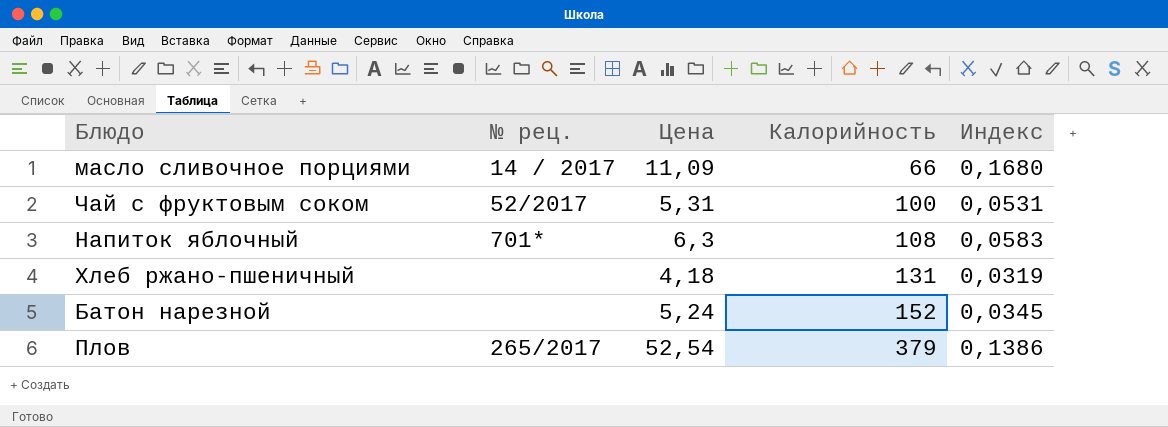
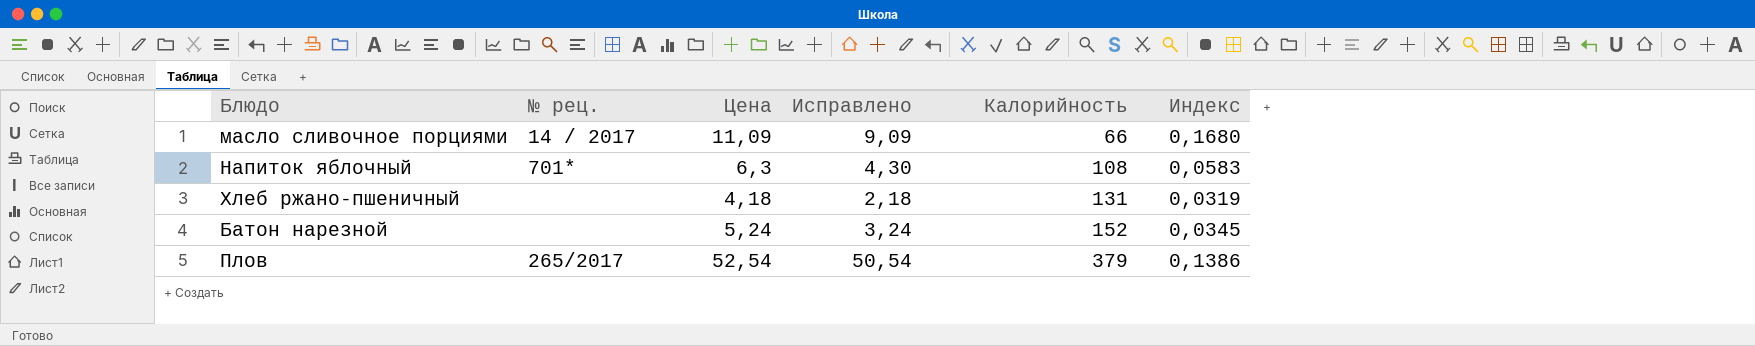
column Исправлено | formula: none -> [Цена] - 2
row Чай с фруктовым соком: 52/2017 | 5,31 | 100 | 0,0531 -> none

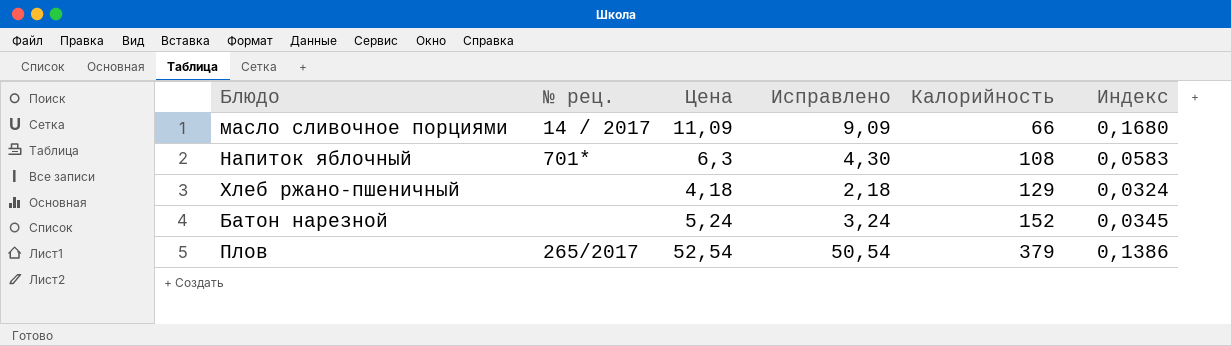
Хлеб ржано-пшеничный | Калорийность: 131 -> 129
Хлеб ржано-пшеничный | Индекс: 0,0319 -> 0,0324

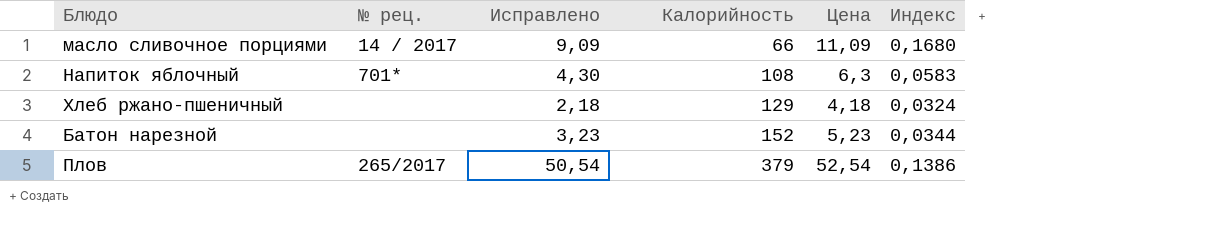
column Цена | position: 3 -> 5
Батон нарезной | Исправлено: 3,24 -> 3,23
Батон нарезной | Цена: 5,24 -> 5,23
Батон нарезной | Индекс: 0,0345 -> 0,0344

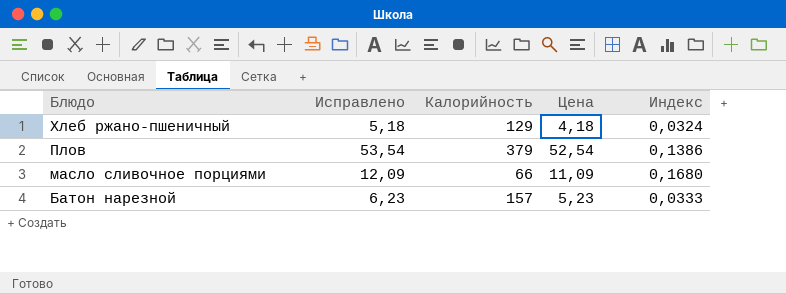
row order: Калорийность ascending -> Блюдо descending
column № рец. | position: 2 -> none
column Исправлено | formula: [Цена] - 2 -> [Цена] + 1
row Напиток яблочный: 701* | 4,30 | 108 | 6,3 | 0,0583 -> none
Батон нарезной | Калорийность: 152 -> 157
Батон нарезной | Индекс: 0,0344 -> 0,0333

